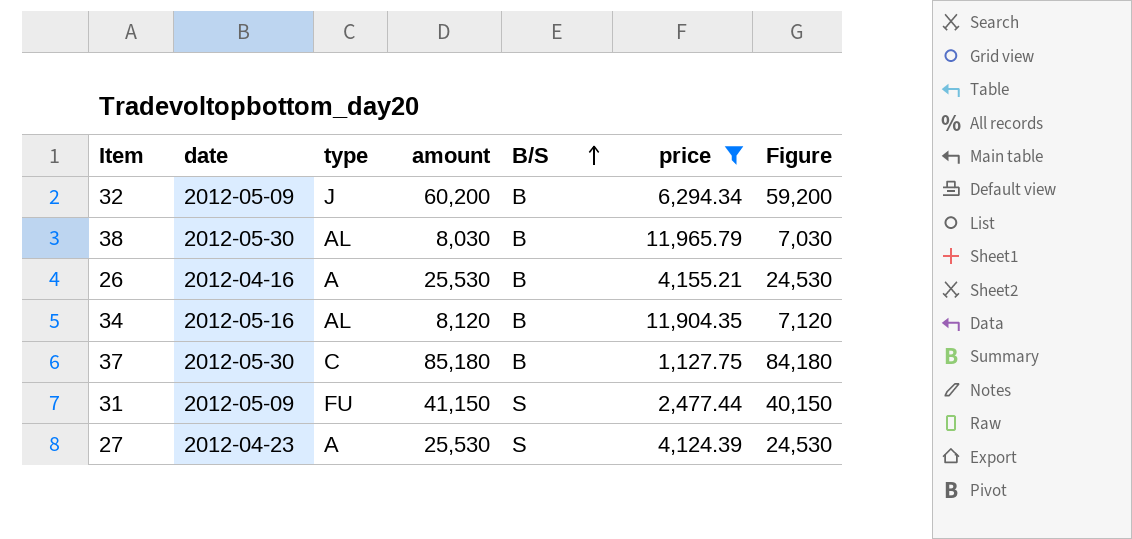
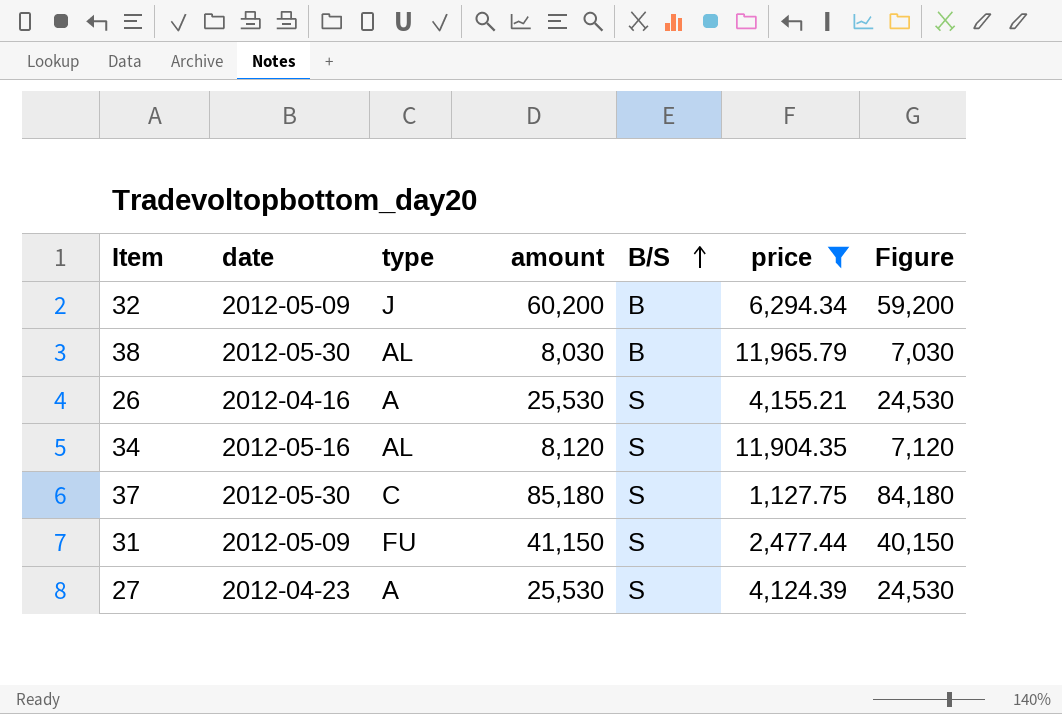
26 | B/S: B -> S
34 | B/S: B -> S
37 | B/S: B -> S

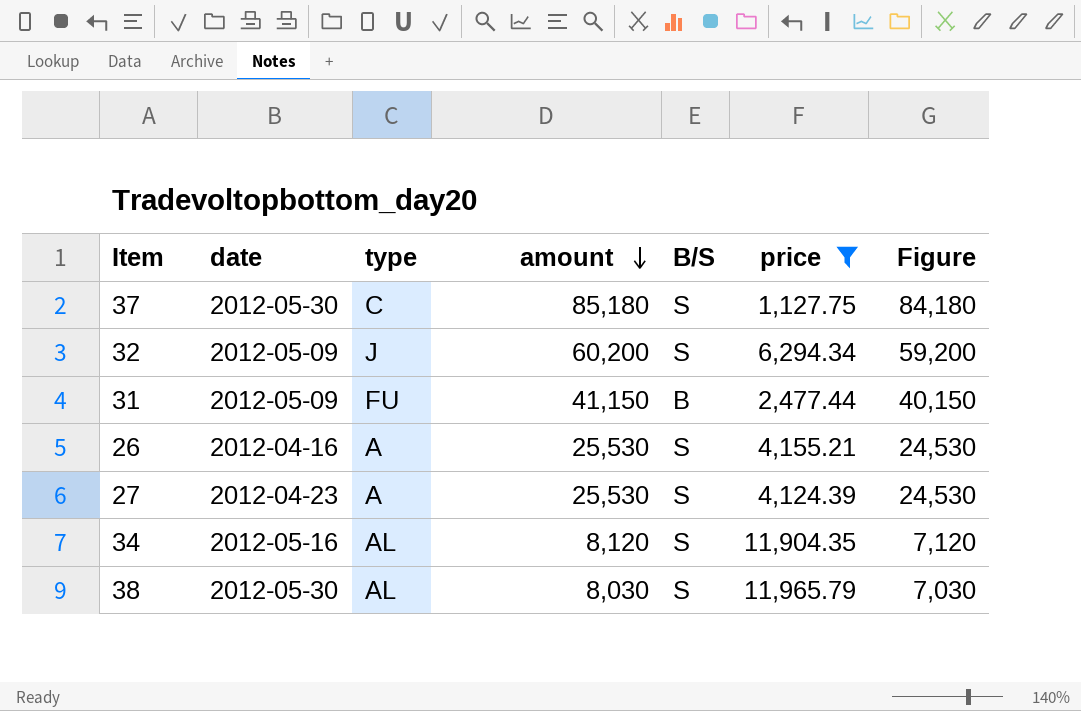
row order: B/S ascending -> amount descending
32 | B/S: B -> S
31 | B/S: S -> B
38 | B/S: B -> S

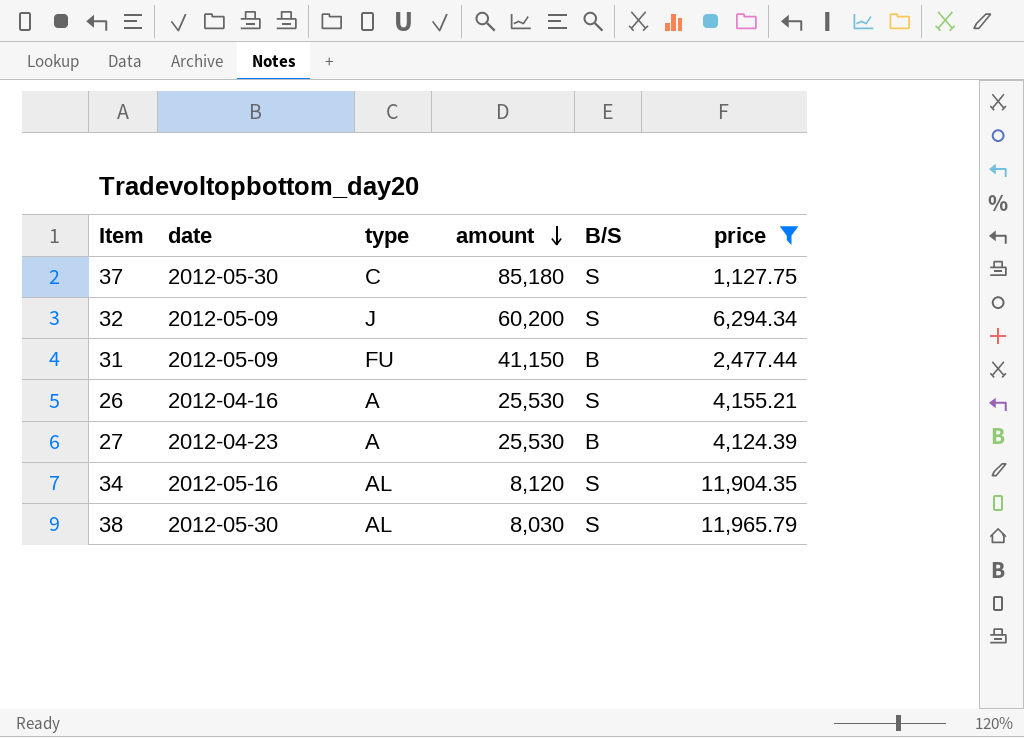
column Figure | formula: [amount] - 1000 -> none
27 | B/S: S -> B

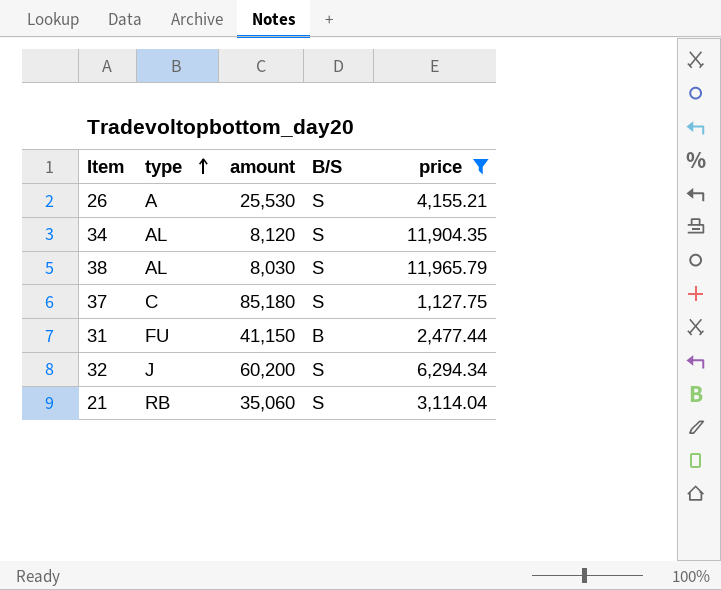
row order: amount descending -> type ascending
column date | position: 2 -> none
row 27: 2012-04-23 | A | 25,530 | B | 4,124.39 -> none
row 21: none -> RB | 35,060 | S | 3,114.04

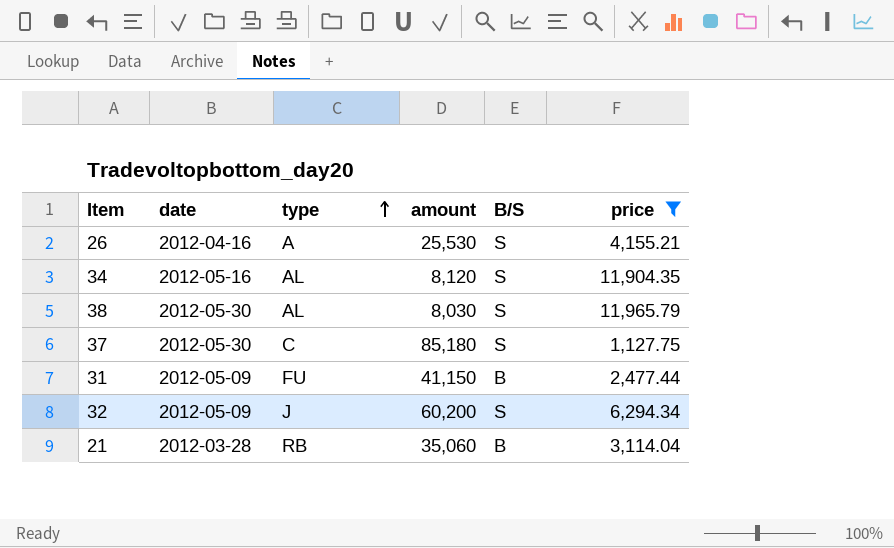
column date | position: none -> 2
21 | B/S: S -> B

